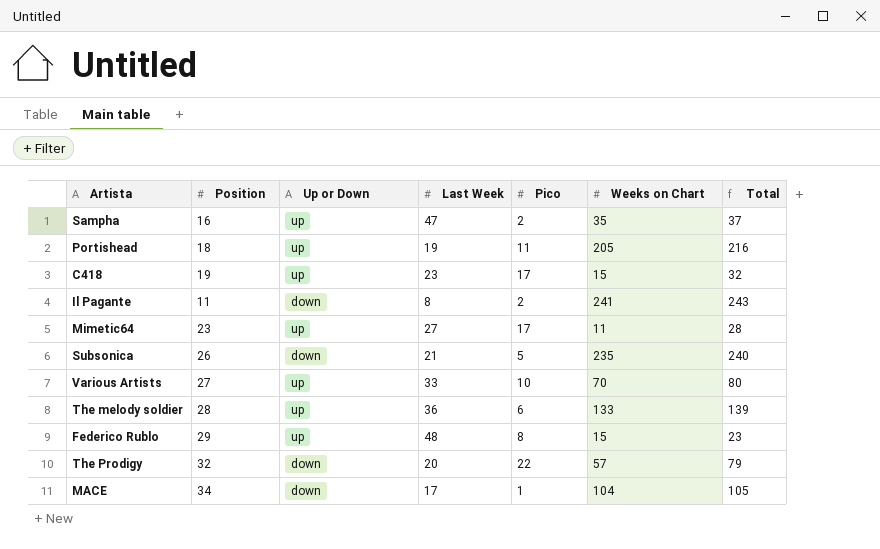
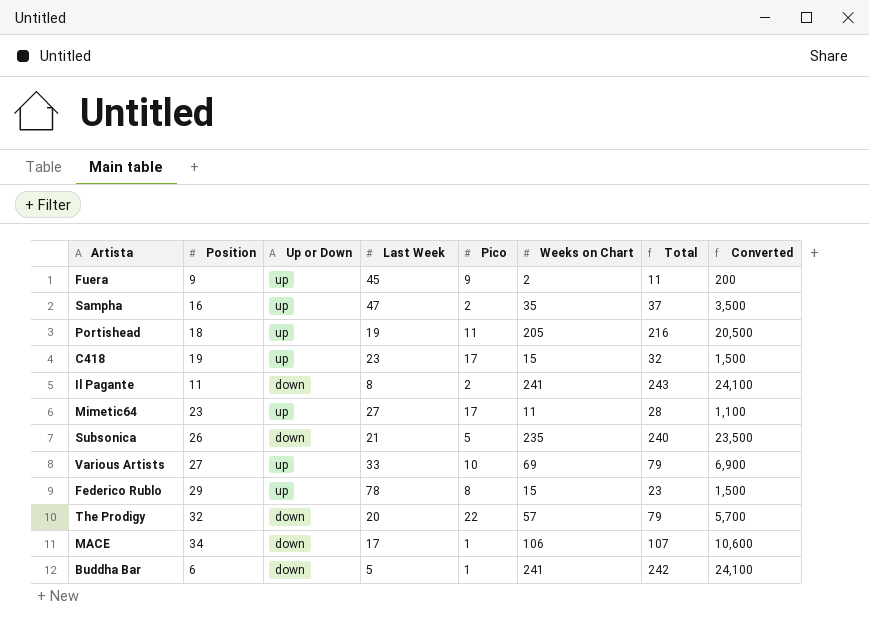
column Converted | formula: none -> [Weeks on Chart] * 100
row The melody soldier: 28 | up | 36 | 6 | 133 | 139 -> none
row Fuera: none -> 9 | up | 45 | 9 | 2 | 11 | 200
Various Artists | Weeks on Chart: 70 -> 69
Various Artists | Total: 80 -> 79
Federico Rublo | Last Week: 48 -> 78
MACE | Weeks on Chart: 104 -> 106
MACE | Total: 105 -> 107
row Buddha Bar: none -> 6 | down | 5 | 1 | 241 | 242 | 24,100

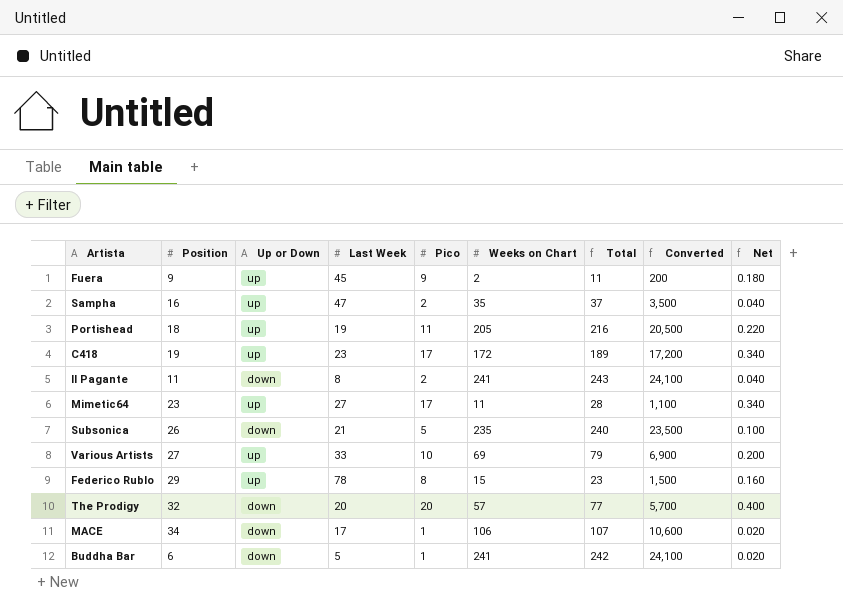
column Net | formula: none -> [Pico] * 0.02
C418 | Weeks on Chart: 15 -> 172
C418 | Total: 32 -> 189
C418 | Converted: 1,500 -> 17,200
The Prodigy | Pico: 22 -> 20
The Prodigy | Total: 79 -> 77

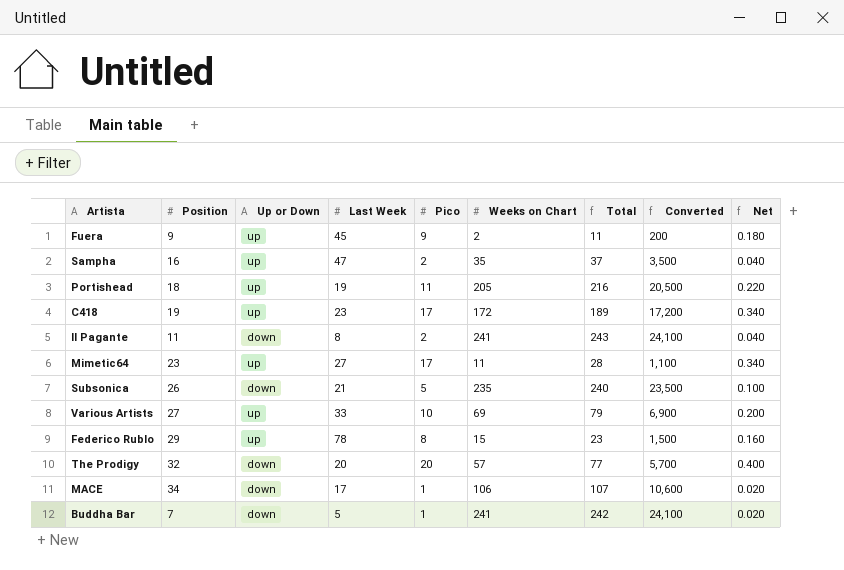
Buddha Bar | Position: 6 -> 7

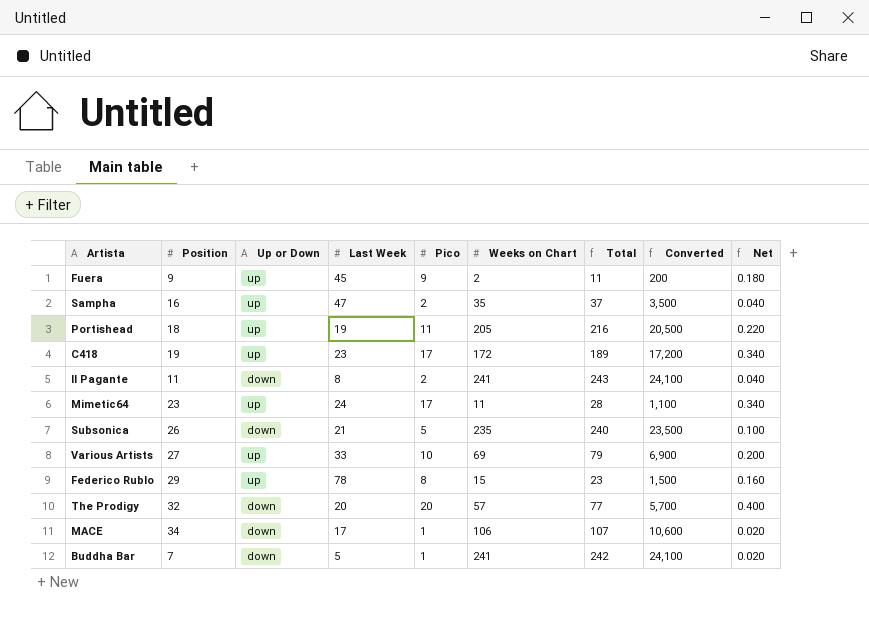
Mimetic64 | Last Week: 27 -> 24

